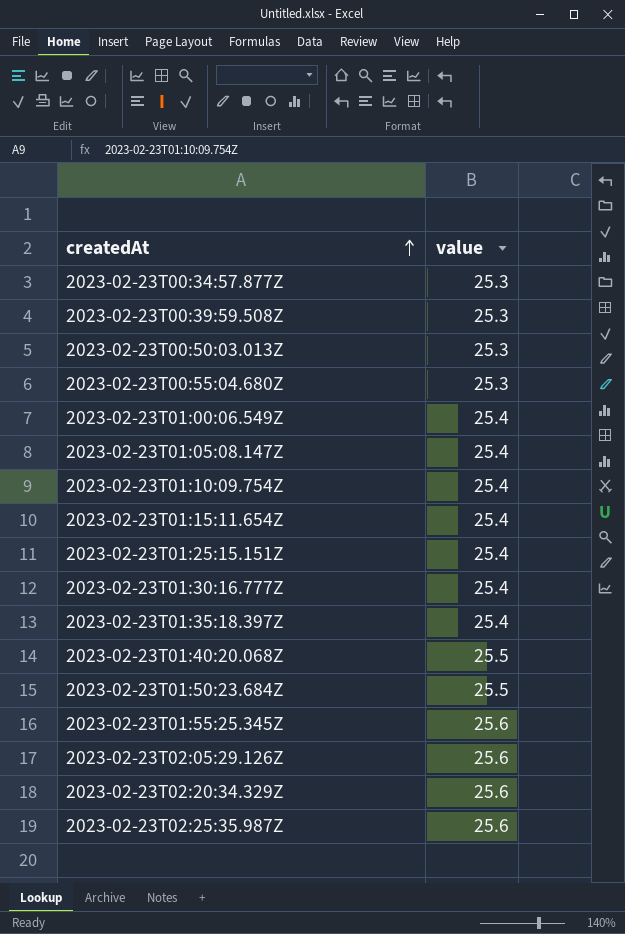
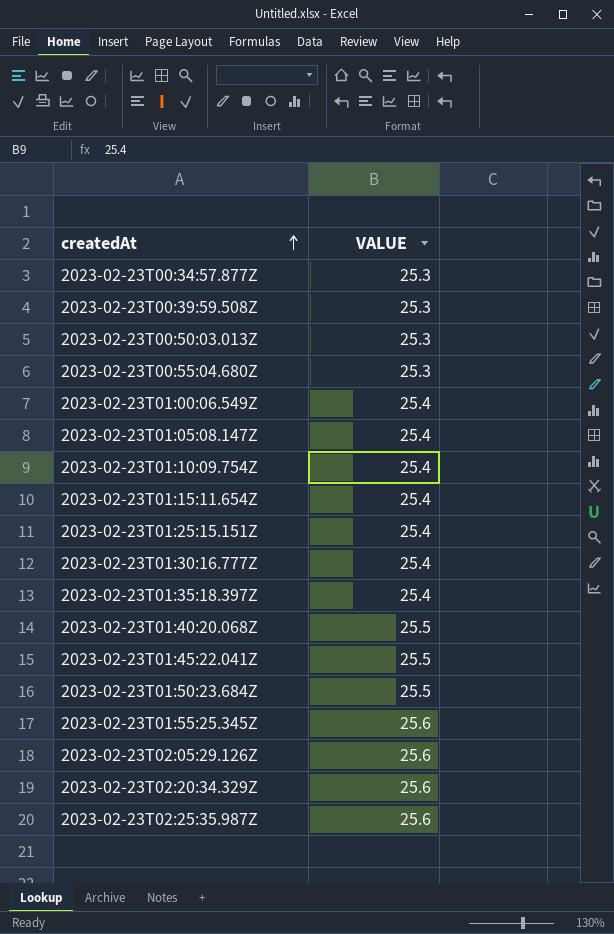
column name: value -> VALUE
row 2023-02-23T01:45:22.041Z: none -> 25.5

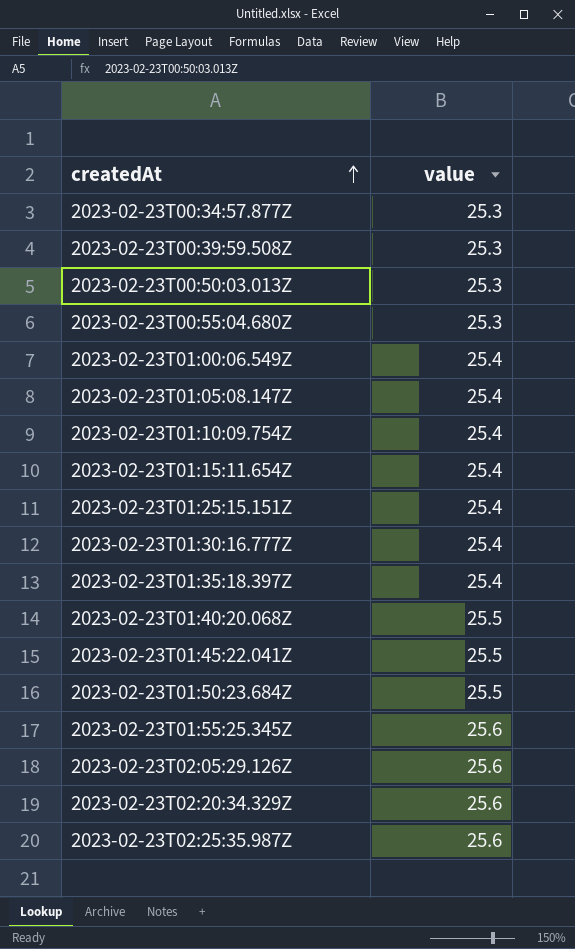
column name: VALUE -> value

